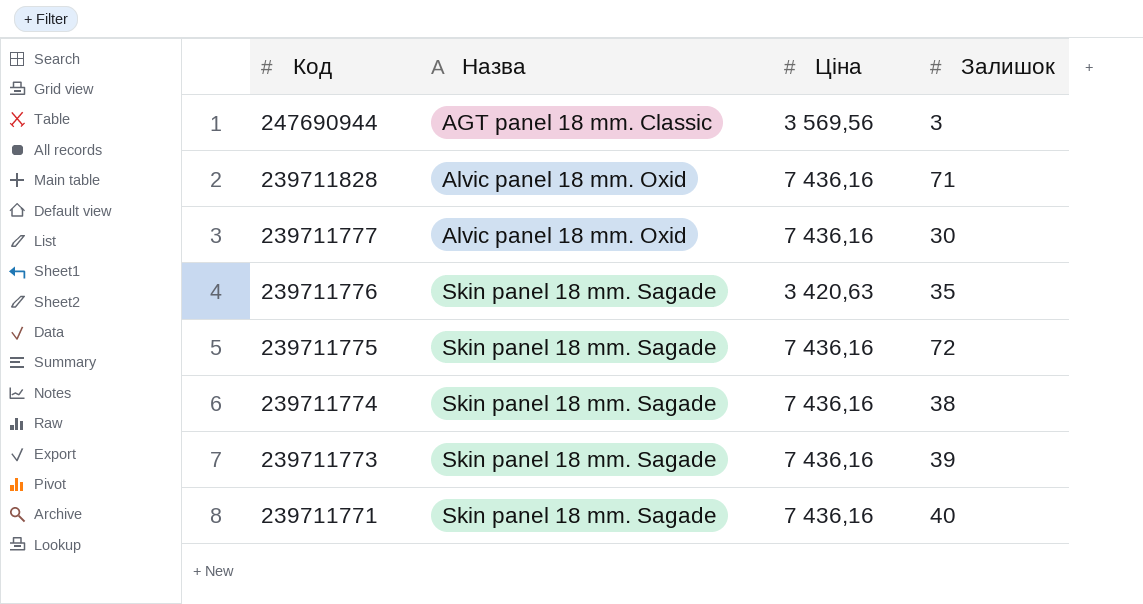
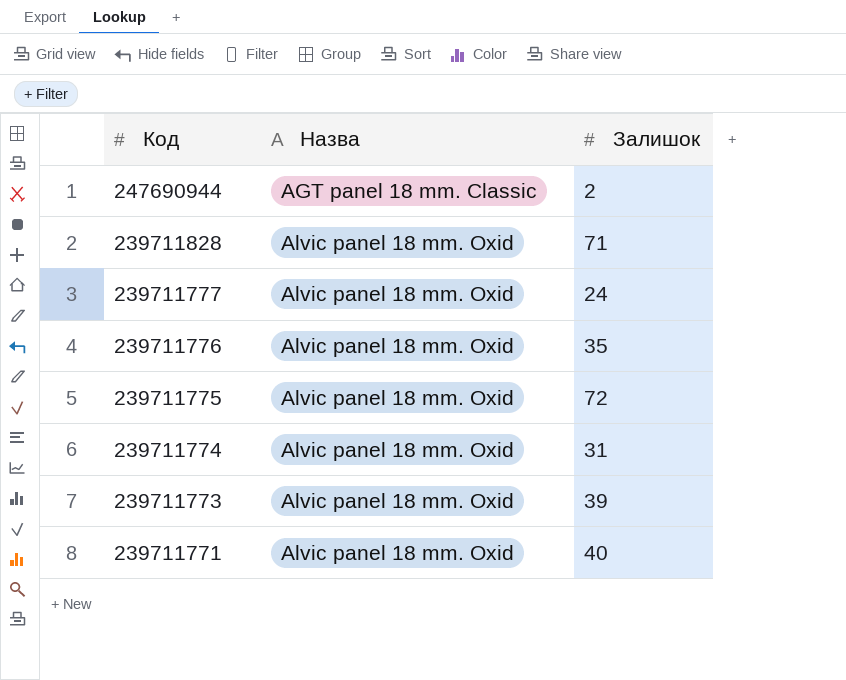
column Ціна | position: 3 -> none
247690944 | Залишок: 3 -> 2
239711777 | Залишок: 30 -> 24
239711776 | Назва: Skin panel 18 mm. Sagade -> Alvic panel 18 mm. Oxid
239711775 | Назва: Skin panel 18 mm. Sagade -> Alvic panel 18 mm. Oxid
239711774 | Назва: Skin panel 18 mm. Sagade -> Alvic panel 18 mm. Oxid
239711774 | Залишок: 38 -> 31
239711773 | Назва: Skin panel 18 mm. Sagade -> Alvic panel 18 mm. Oxid
239711771 | Назва: Skin panel 18 mm. Sagade -> Alvic panel 18 mm. Oxid

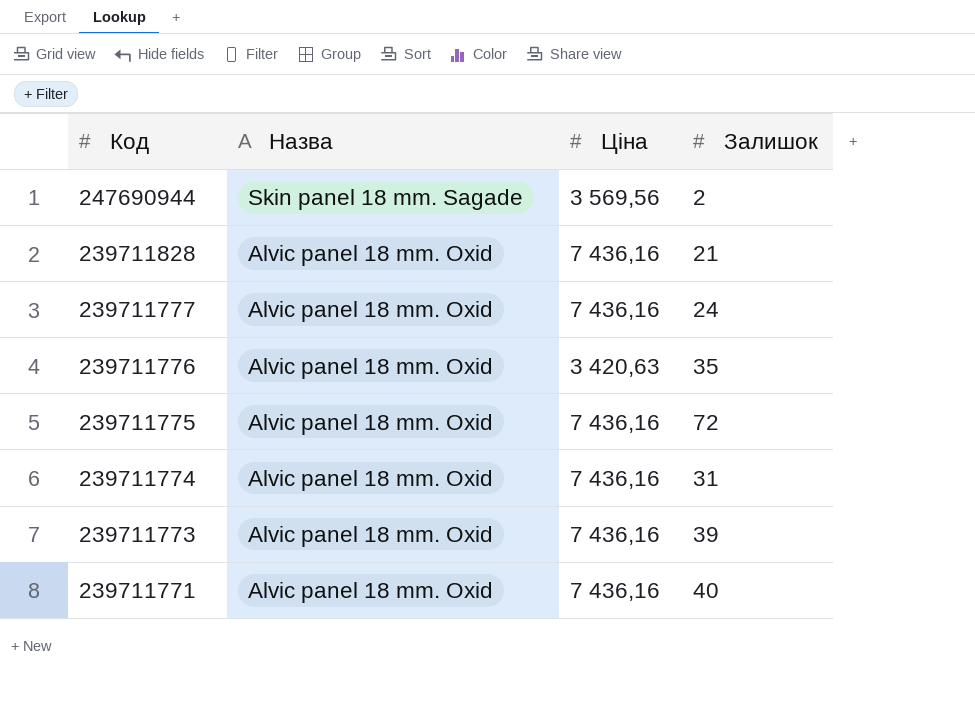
column Ціна | position: none -> 3
247690944 | Назва: AGT panel 18 mm. Classic -> Skin panel 18 mm. Sagade
239711828 | Залишок: 71 -> 21

